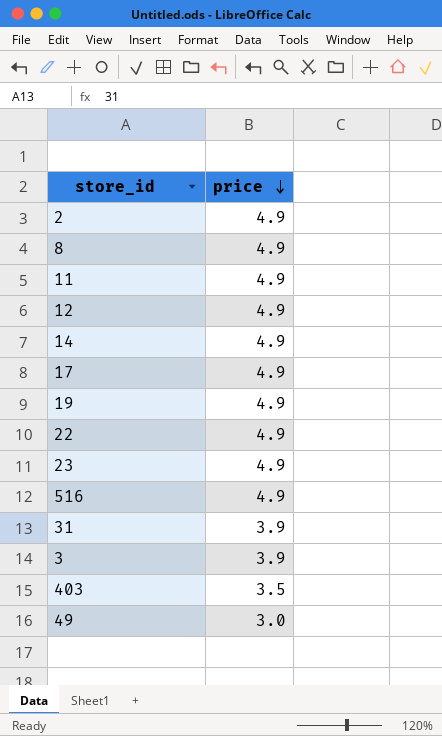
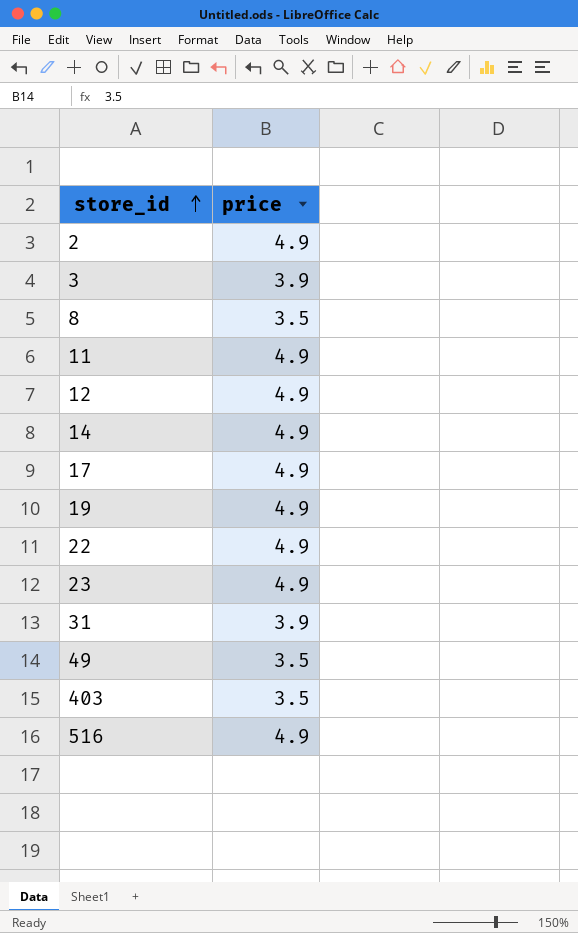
row order: price descending -> store_id ascending
8 | price: 4.9 -> 3.5
49 | price: 3.0 -> 3.5

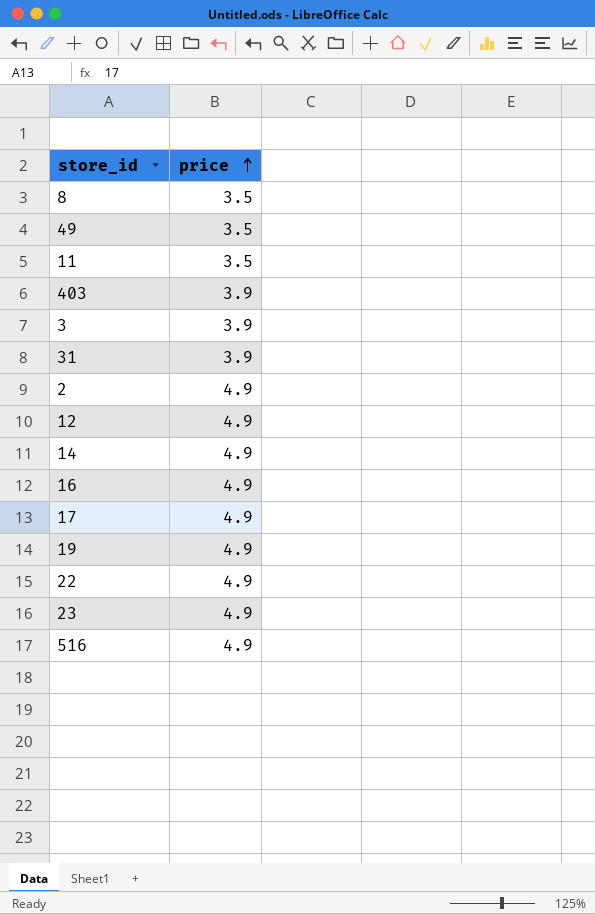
row order: store_id ascending -> price ascending
11 | price: 4.9 -> 3.5
403 | price: 3.5 -> 3.9
row 16: none -> 4.9

